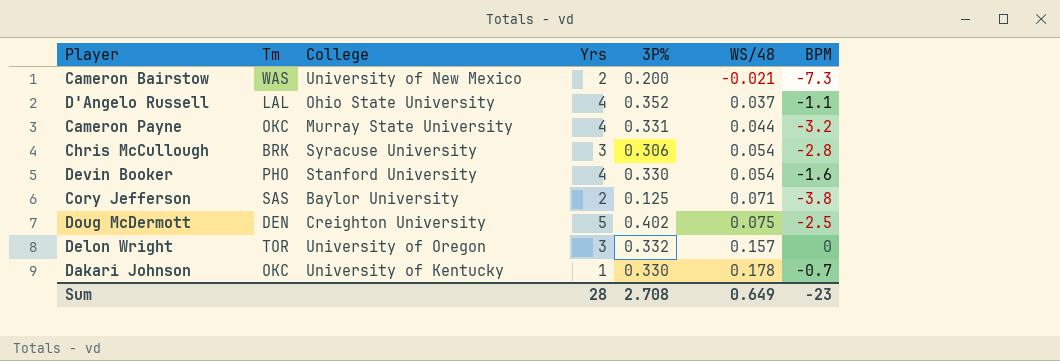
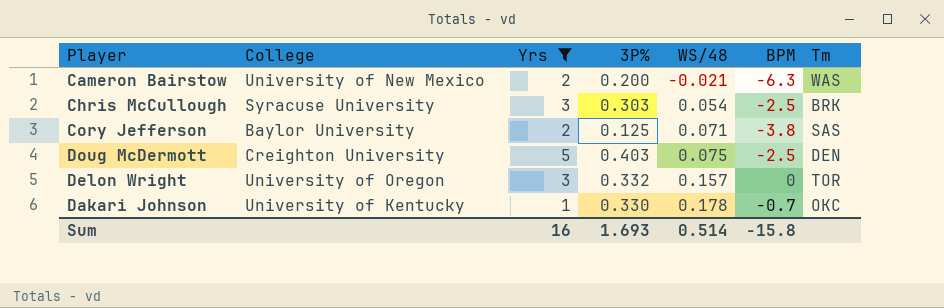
filter: none -> Yrs != 4
column Tm | position: 2 -> 7
Cameron Bairstow | BPM: -7.3 -> -6.3
Chris McCullough | 3P%: 0.306 -> 0.303
Chris McCullough | BPM: -2.8 -> -2.5
Doug McDermott | 3P%: 0.402 -> 0.403
Sum | Yrs: 28 -> 16
Sum | 3P%: 2.708 -> 1.693
Sum | WS/48: 0.649 -> 0.514
Sum | BPM: -23 -> -15.8

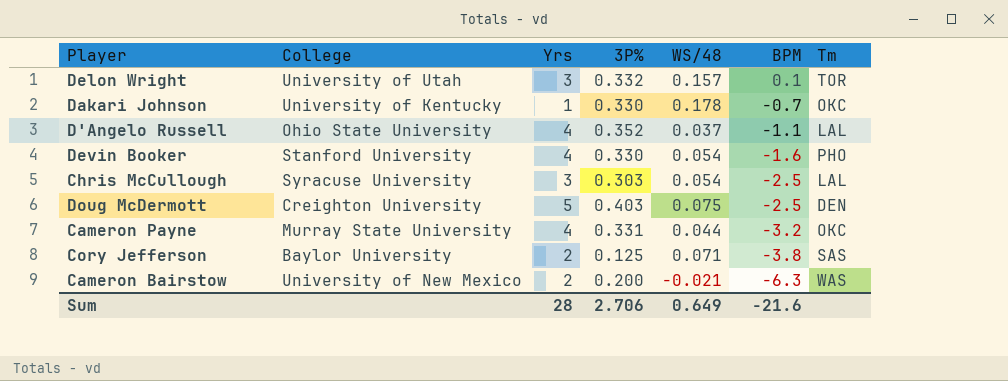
filter: Yrs != 4 -> none
row order: WS/48 ascending -> BPM descending
Delon Wright | College: University of Oregon -> University of Utah
Delon Wright | BPM: 0 -> 0.1
Chris McCullough | Tm: BRK -> LAL
Sum | Yrs: 16 -> 28
Sum | 3P%: 1.693 -> 2.706
Sum | WS/48: 0.514 -> 0.649
Sum | BPM: -15.8 -> -21.6

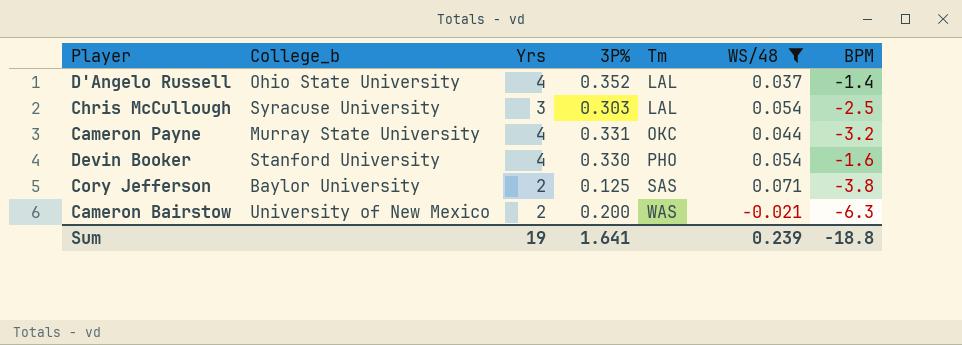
filter: none -> WS/48 <= 0.071
row order: BPM descending -> Tm ascending
column name: College -> College_b
column Tm | position: 7 -> 5
D'Angelo Russell | BPM: -1.1 -> -1.4
Sum | Yrs: 28 -> 19
Sum | 3P%: 2.706 -> 1.641
Sum | WS/48: 0.649 -> 0.239
Sum | BPM: -21.6 -> -18.8

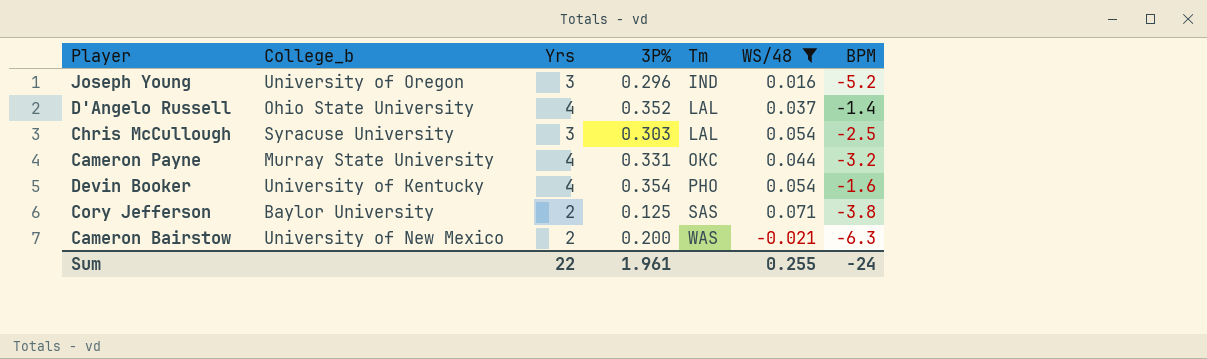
row Joseph Young: none -> University of Oregon | 3 | 0.296 | IND | 0.016 | -5.2
Devin Booker | College_b: Stanford University -> University of Kentucky
Devin Booker | 3P%: 0.330 -> 0.354
Sum | Yrs: 19 -> 22
Sum | 3P%: 1.641 -> 1.961
Sum | WS/48: 0.239 -> 0.255
Sum | BPM: -18.8 -> -24

